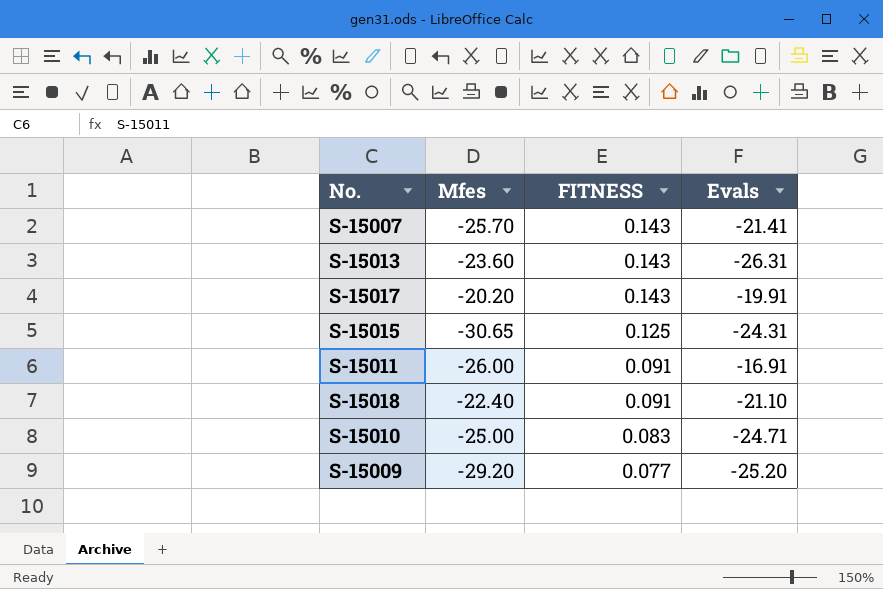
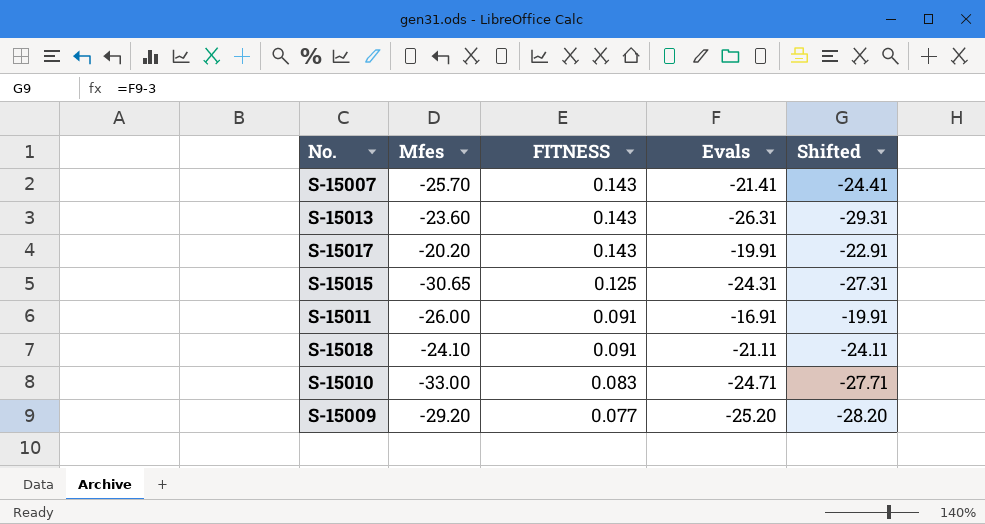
column Shifted | formula: none -> [Evals] - 3
S-15018 | Mfes: -22.40 -> -24.10
S-15018 | Evals: -21.10 -> -21.11
S-15010 | Mfes: -25.00 -> -33.00

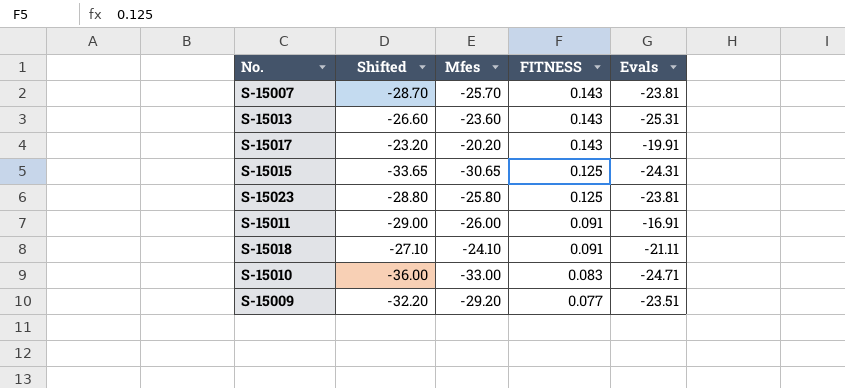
column Shifted | formula: [Evals] - 3 -> [Mfes] - 3
column Shifted | position: 5 -> 2
S-15007 | Evals: -21.41 -> -23.81
S-15013 | Evals: -26.31 -> -25.31
row S-15023: none -> -28.80 | -25.80 | 0.125 | -23.81
S-15009 | Evals: -25.20 -> -23.51

